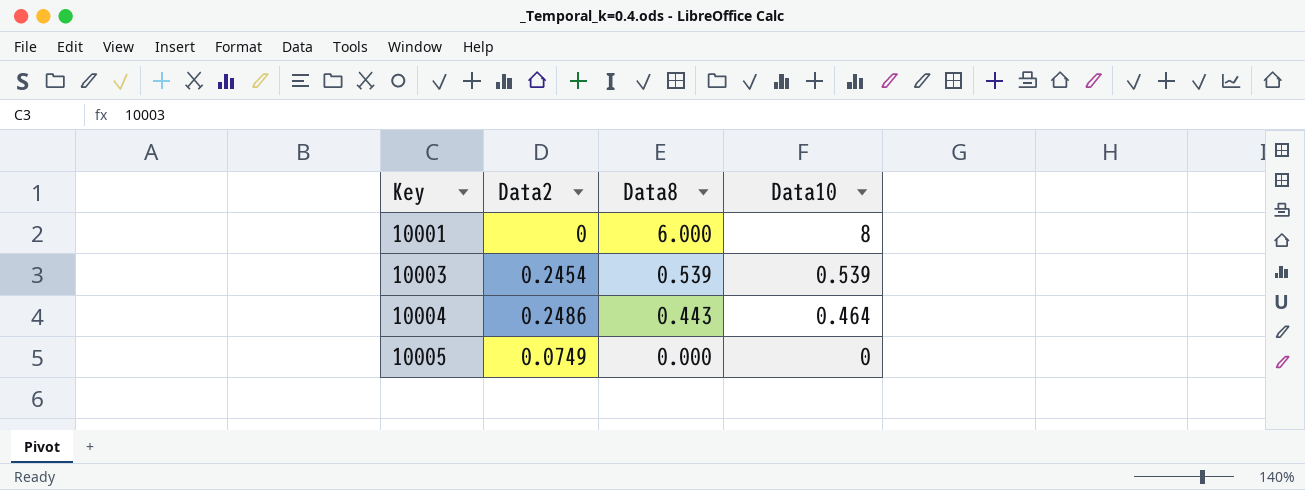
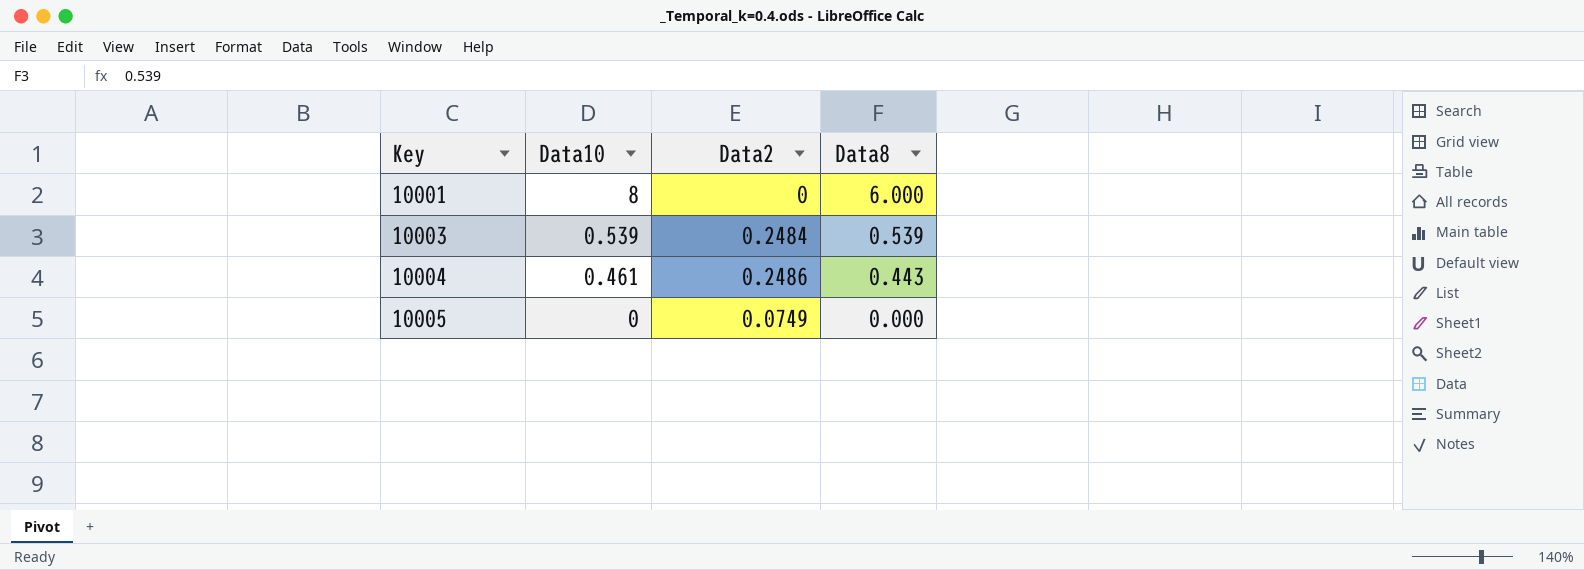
column Data10 | position: 4 -> 2
10003 | Data2: 0.2454 -> 0.2484
10004 | Data10: 0.464 -> 0.461

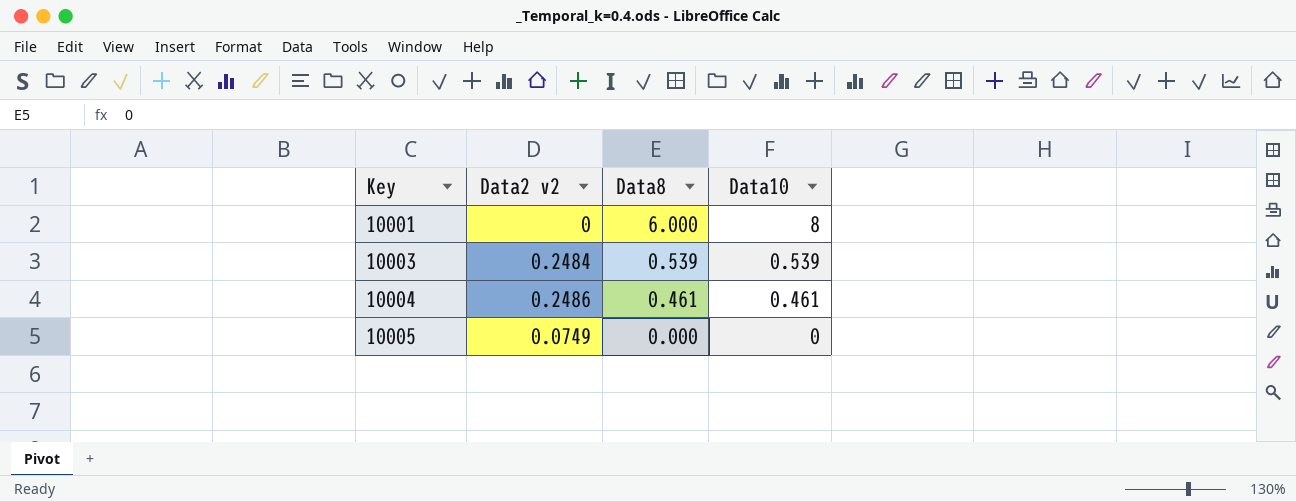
column name: Data2 -> Data2 v2
column Data10 | position: 2 -> 4
10004 | Data8: 0.443 -> 0.461

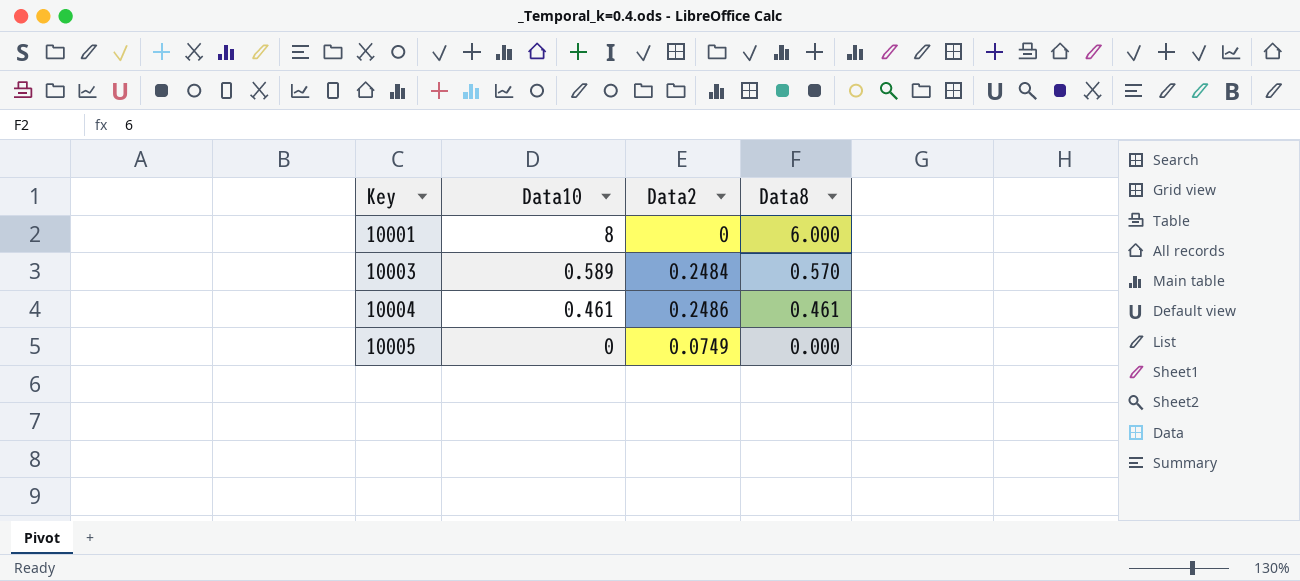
column Data10 | position: 4 -> 2
column name: Data2 v2 -> Data2
10003 | Data10: 0.539 -> 0.589
10003 | Data8: 0.539 -> 0.570

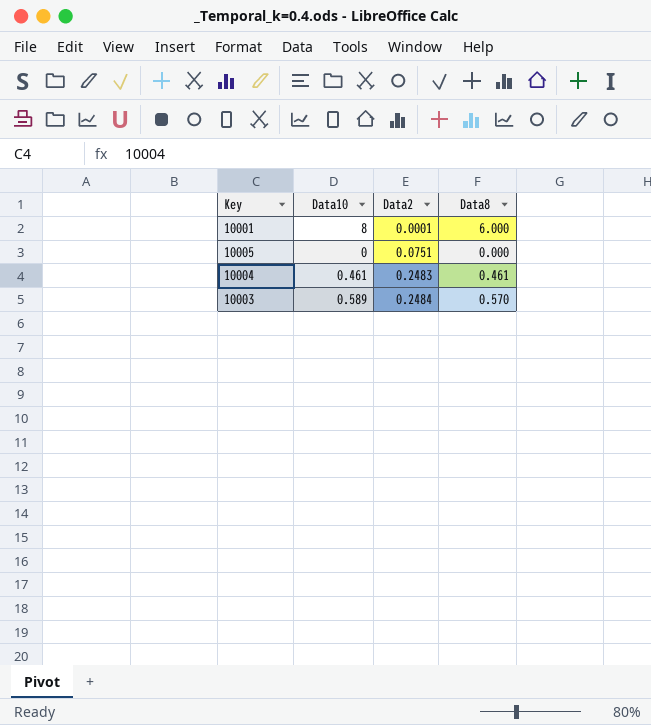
row order: Key ascending -> Data2 ascending
10001 | Data2: 0 -> 0.0001
10005 | Data2: 0.0749 -> 0.0751
10004 | Data2: 0.2486 -> 0.2483

